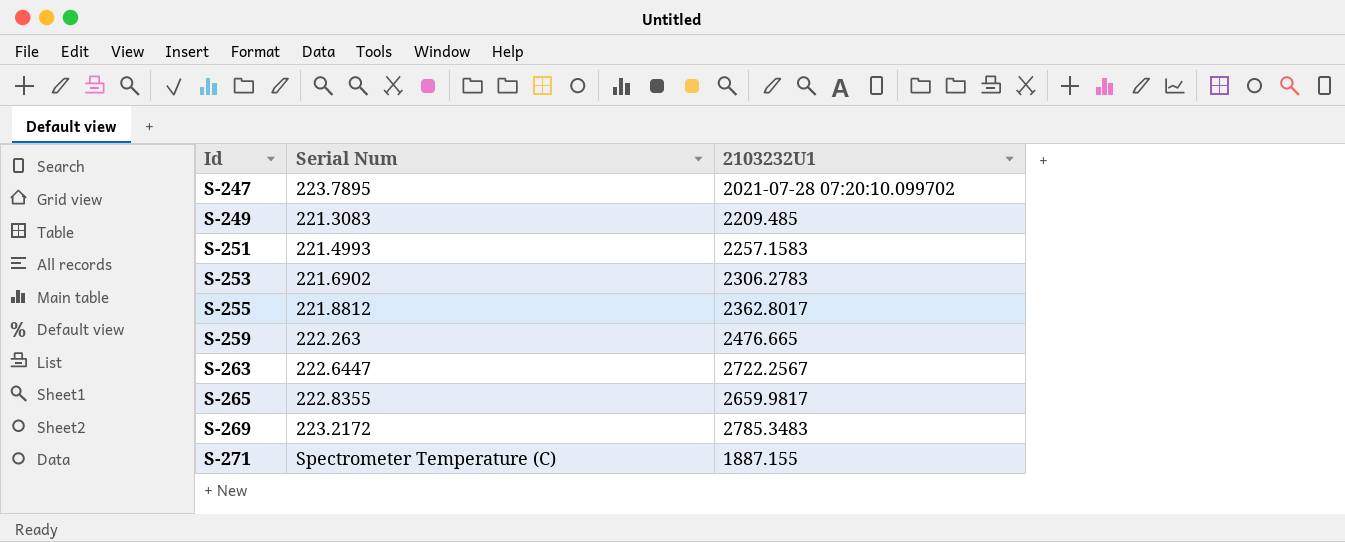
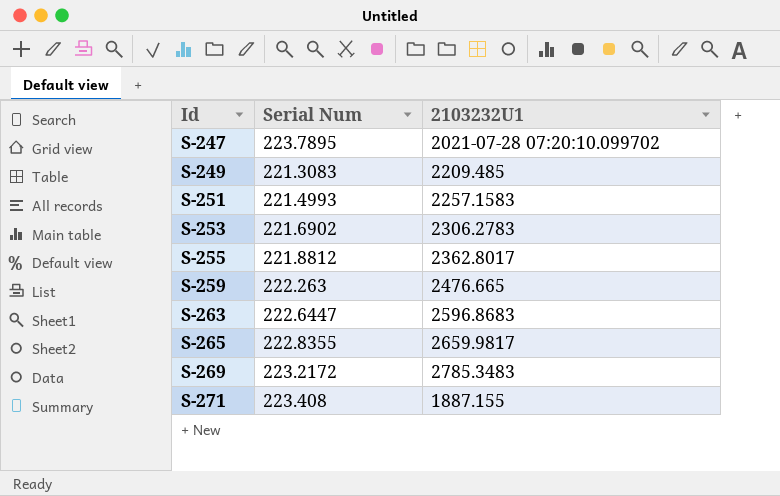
S-263 | 2103232U1: 2722.2567 -> 2596.8683
S-271 | Serial Num: Spectrometer Temperature (C) -> 223.408

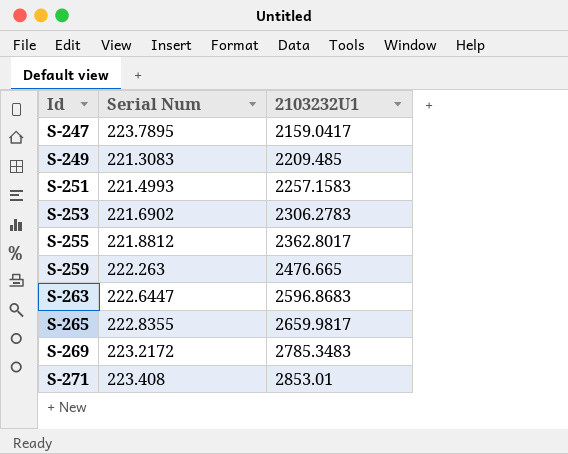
S-247 | 2103232U1: 2021-07-28 07:20:10.099702 -> 2159.0417
S-271 | 2103232U1: 1887.155 -> 2853.01

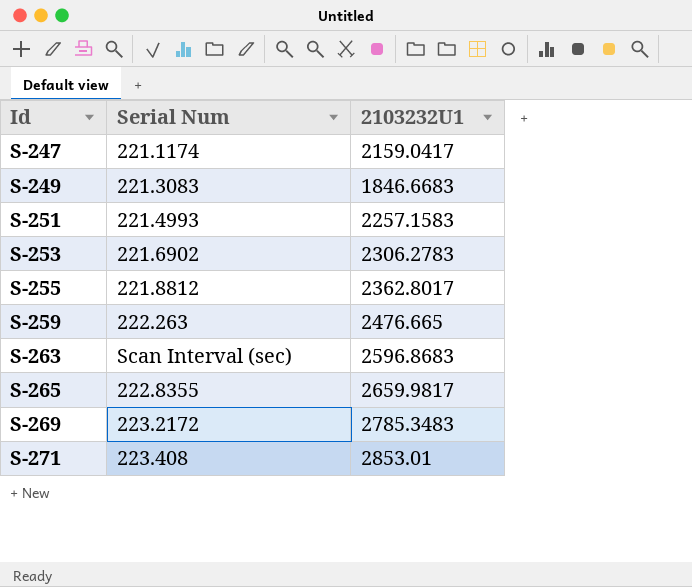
S-247 | Serial Num: 223.7895 -> 221.1174
S-249 | 2103232U1: 2209.485 -> 1846.6683
S-263 | Serial Num: 222.6447 -> Scan Interval (sec)

